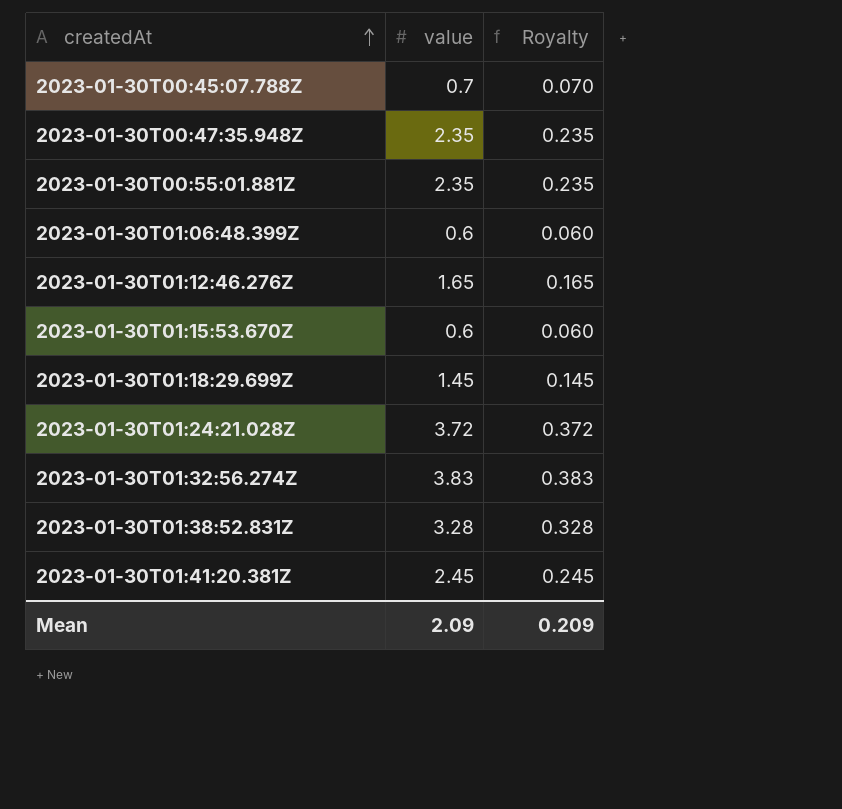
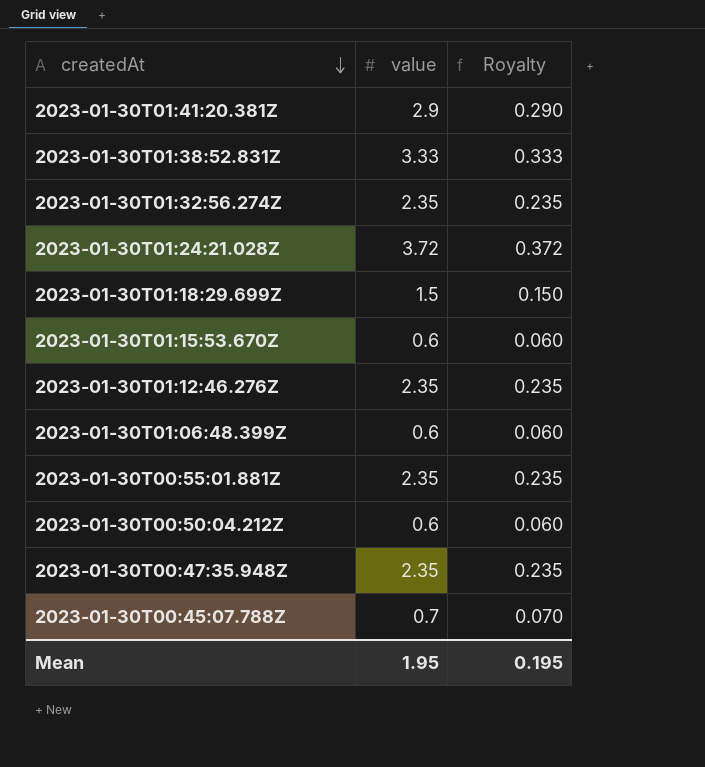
row order: createdAt ascending -> createdAt descending
2023-01-30T01:41:20.381Z | value: 2.45 -> 2.9
2023-01-30T01:41:20.381Z | Royalty: 0.245 -> 0.290
2023-01-30T01:38:52.831Z | value: 3.28 -> 3.33
2023-01-30T01:38:52.831Z | Royalty: 0.328 -> 0.333
2023-01-30T01:32:56.274Z | value: 3.83 -> 2.35
2023-01-30T01:32:56.274Z | Royalty: 0.383 -> 0.235
2023-01-30T01:18:29.699Z | value: 1.45 -> 1.5
2023-01-30T01:18:29.699Z | Royalty: 0.145 -> 0.150
2023-01-30T01:12:46.276Z | value: 1.65 -> 2.35
2023-01-30T01:12:46.276Z | Royalty: 0.165 -> 0.235
row 2023-01-30T00:50:04.212Z: none -> 0.6 | 0.060
Mean | value: 2.09 -> 1.95
Mean | Royalty: 0.209 -> 0.195

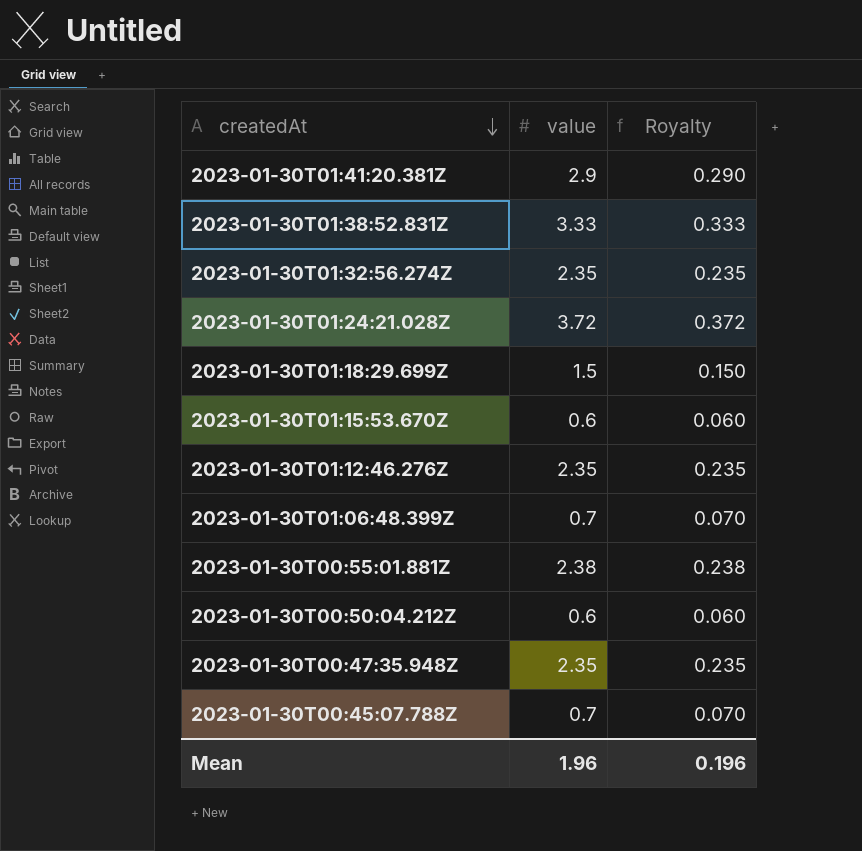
2023-01-30T01:06:48.399Z | value: 0.6 -> 0.7
2023-01-30T01:06:48.399Z | Royalty: 0.060 -> 0.070
2023-01-30T00:55:01.881Z | value: 2.35 -> 2.38
2023-01-30T00:55:01.881Z | Royalty: 0.235 -> 0.238
Mean | value: 1.95 -> 1.96
Mean | Royalty: 0.195 -> 0.196

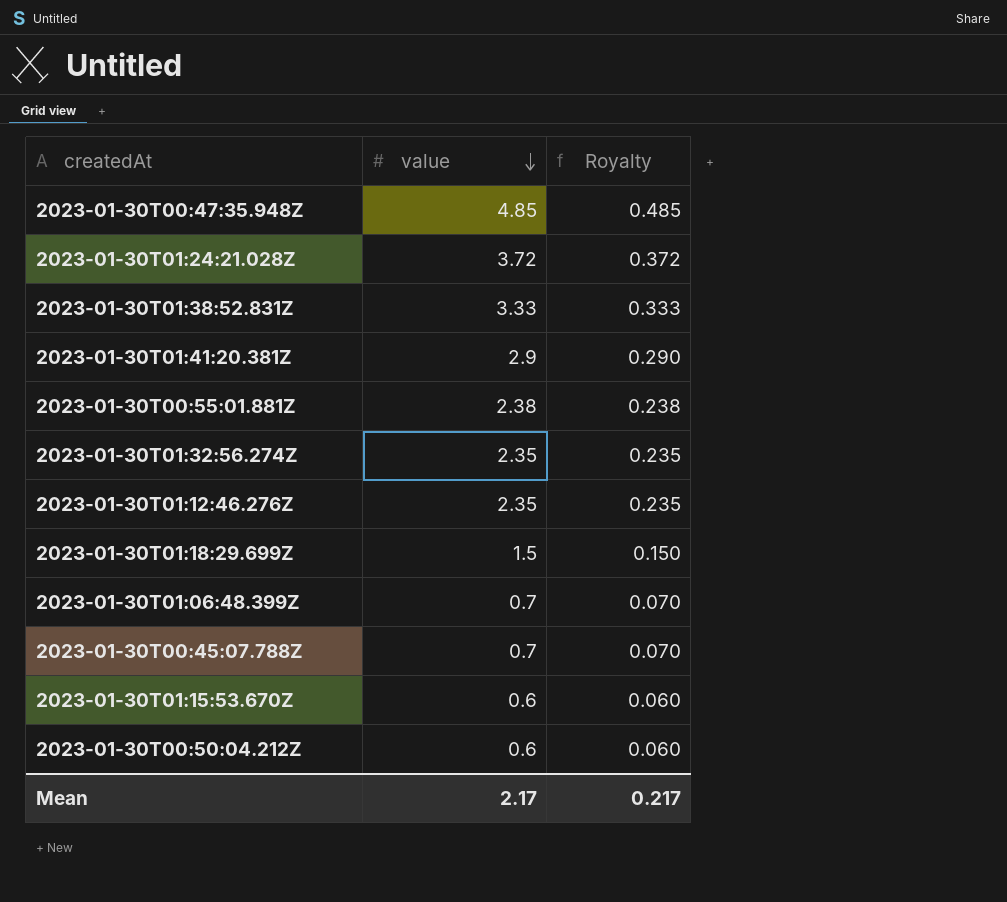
row order: createdAt descending -> value descending
2023-01-30T00:47:35.948Z | value: 2.35 -> 4.85
2023-01-30T00:47:35.948Z | Royalty: 0.235 -> 0.485
Mean | value: 1.96 -> 2.17
Mean | Royalty: 0.196 -> 0.217

